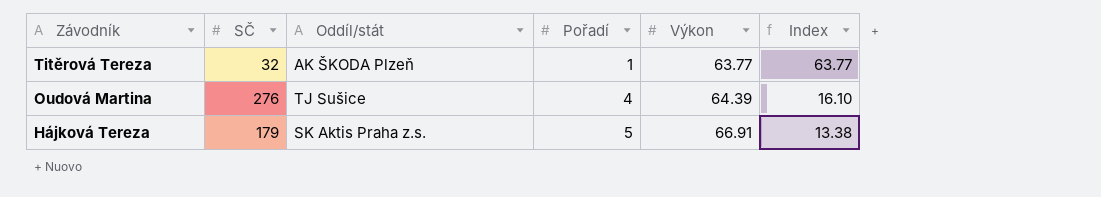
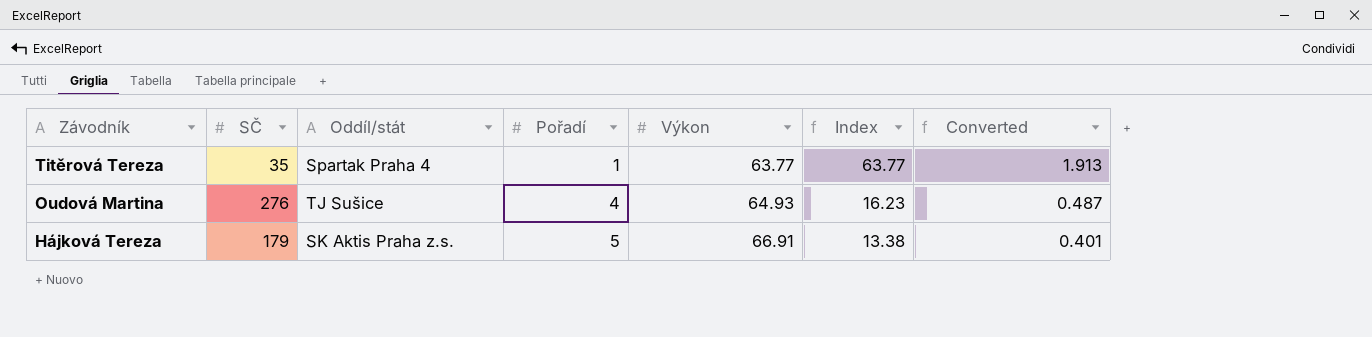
column Converted | formula: none -> [Index] * 0.03
Titěrová Tereza | SČ: 32 -> 35
Titěrová Tereza | Oddíl/stát: AK ŠKODA Plzeň -> Spartak Praha 4
Oudová Martina | Výkon: 64.39 -> 64.93
Oudová Martina | Index: 16.10 -> 16.23

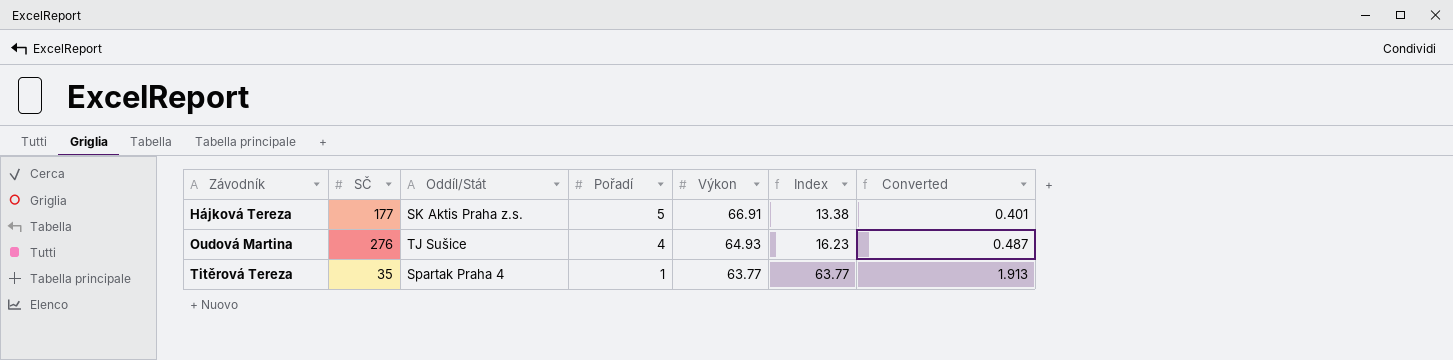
row order: Závodník descending -> Závodník ascending
column name: Oddíl/stát -> Oddíl/Stát
Hájková Tereza | SČ: 179 -> 177

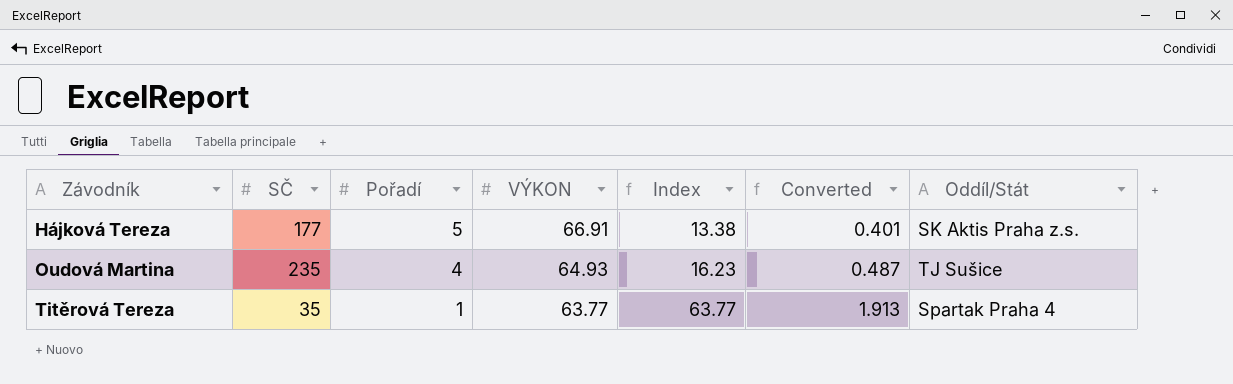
column name: Výkon -> VÝKON
column Oddíl/Stát | position: 3 -> 7
Oudová Martina | SČ: 276 -> 235

